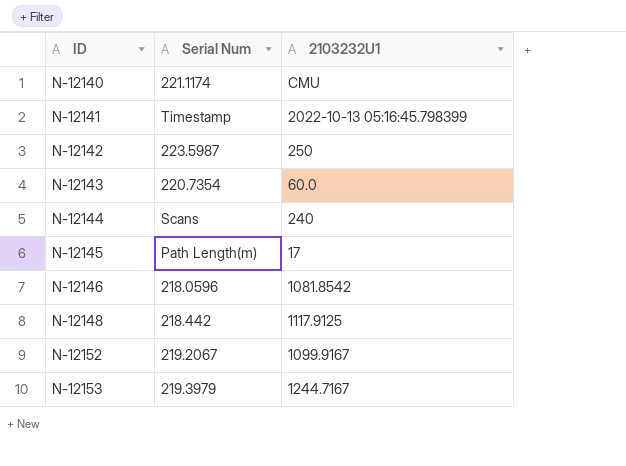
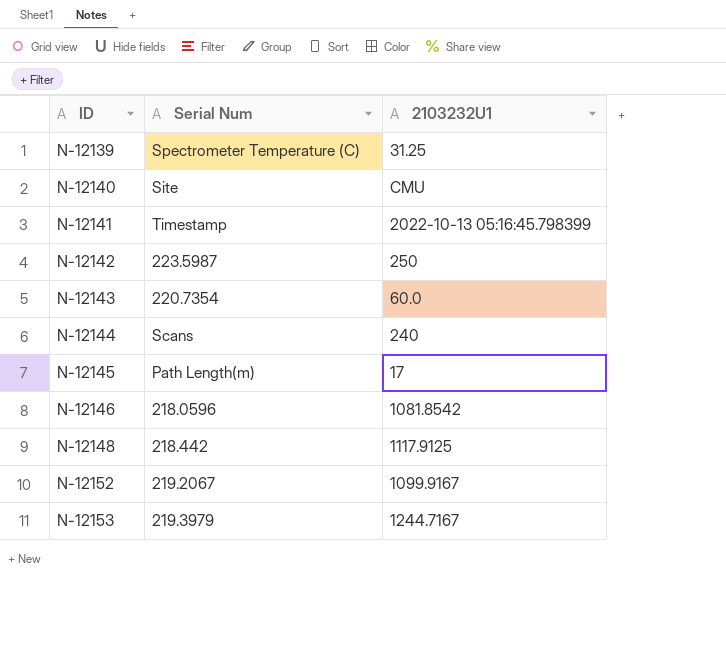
row N-12139: none -> Spectrometer Temperature (C) | 31.25
N-12140 | Serial Num: 221.1174 -> Site

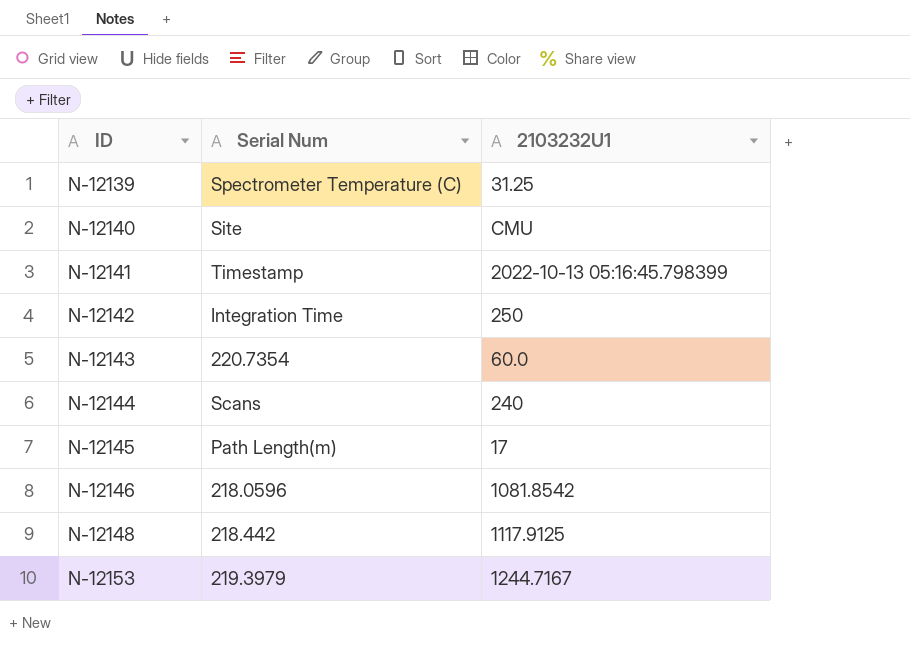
row N-12152: 219.2067 | 1099.9167 -> none
N-12142 | Serial Num: 223.5987 -> Integration Time

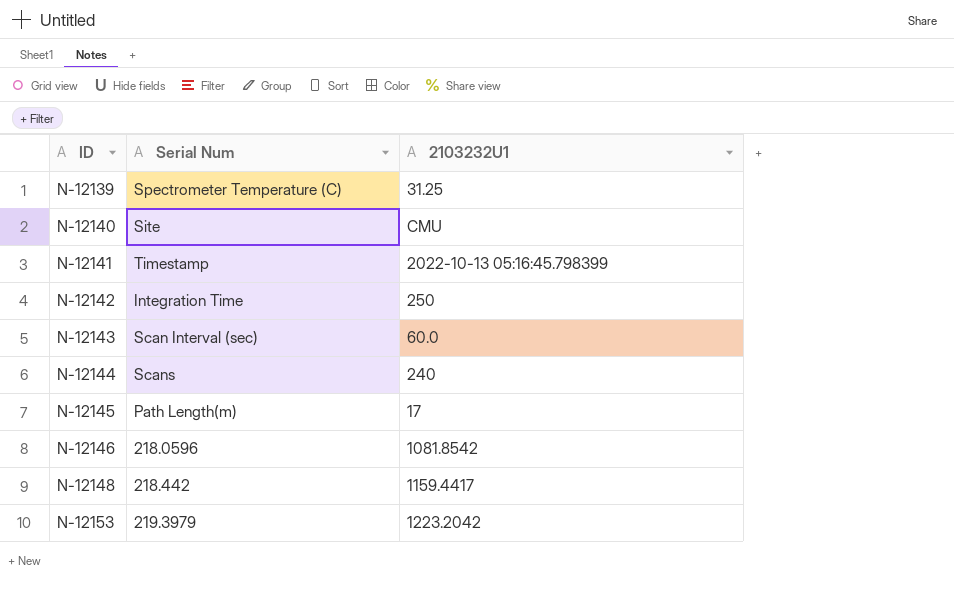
N-12143 | Serial Num: 220.7354 -> Scan Interval (sec)
N-12148 | 2103232U1: 1117.9125 -> 1159.4417
N-12153 | 2103232U1: 1244.7167 -> 1223.2042

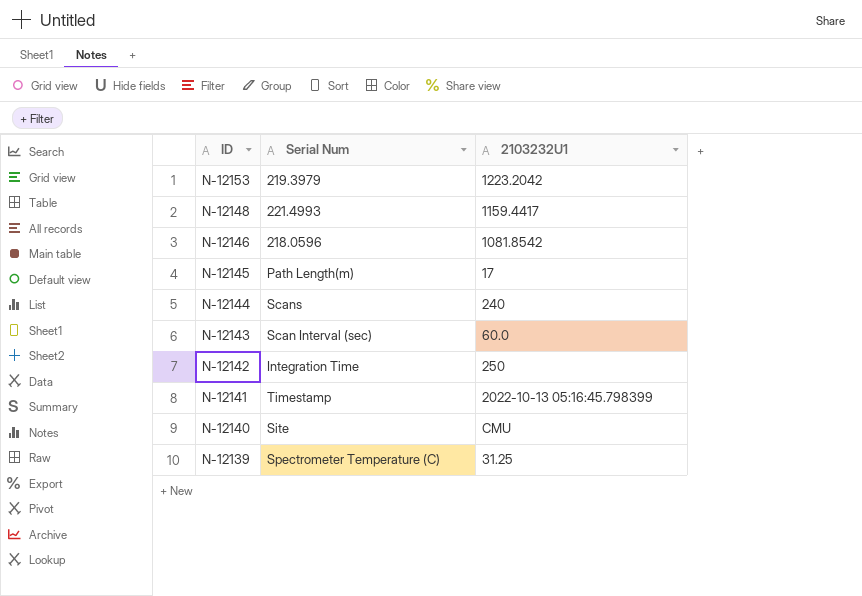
row order: ID ascending -> ID descending
N-12148 | Serial Num: 218.442 -> 221.4993

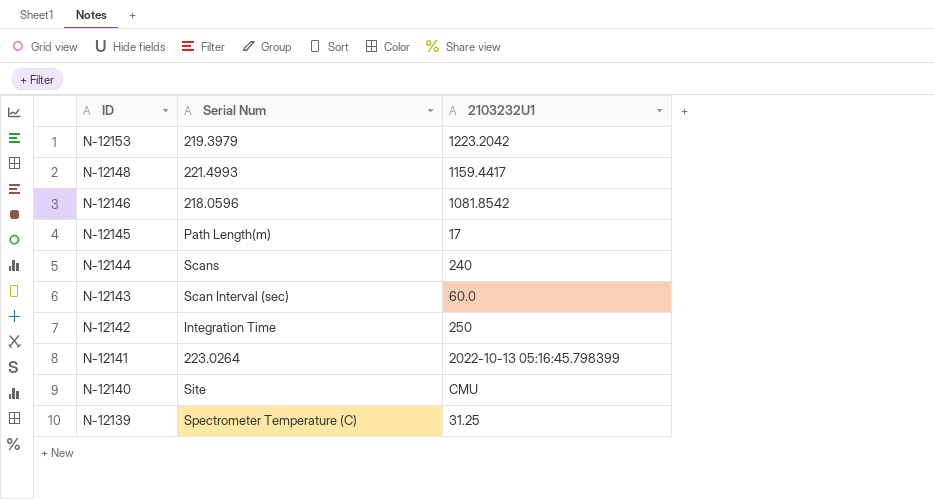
N-12141 | Serial Num: Timestamp -> 223.0264

